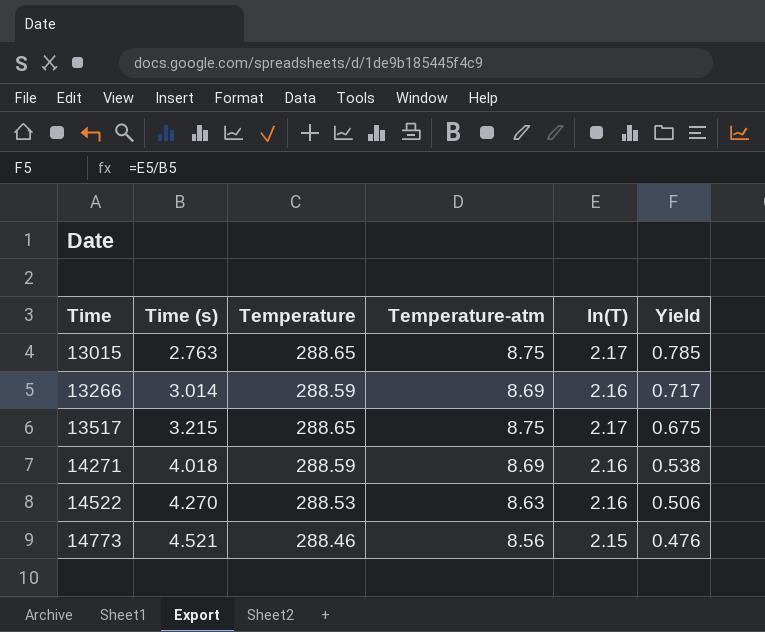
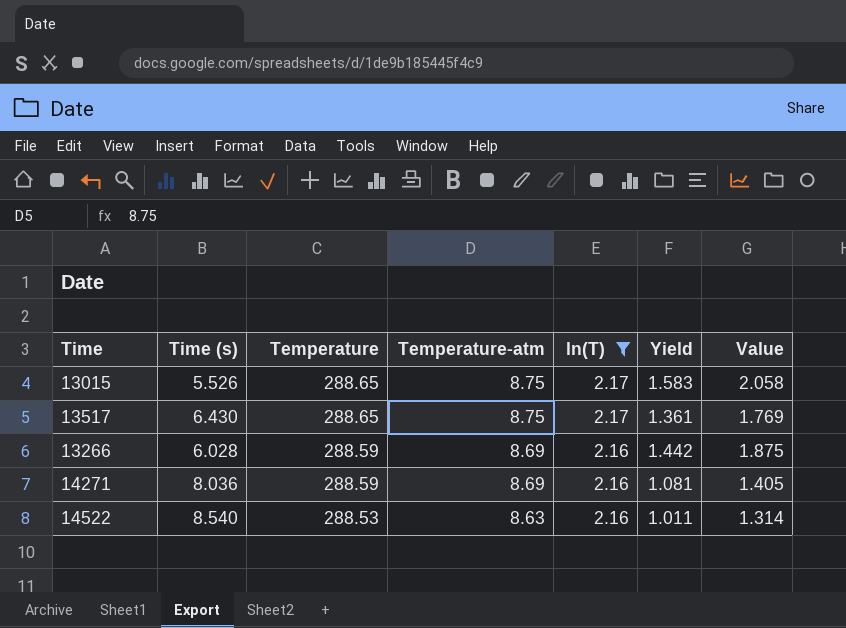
filter: none -> ln(T) != 2.15
row order: Time ascending -> Temperature descending
column Yield | formula: [ln(T)] / [Time (s)] -> [Temperature-atm] / [Time (s)]
column Value | formula: none -> [Yield] * 1.3
13015 | Time (s): 2.763 -> 5.526
13517 | Time (s): 3.215 -> 6.430
13266 | Time (s): 3.014 -> 6.028
14271 | Time (s): 4.018 -> 8.036
14522 | Time (s): 4.270 -> 8.540

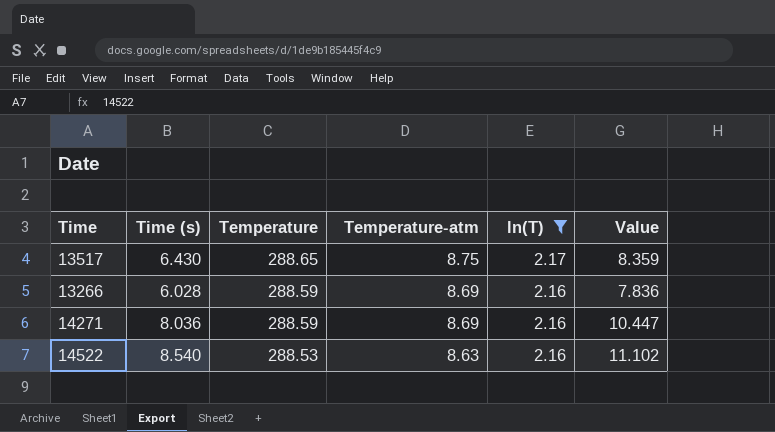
column Yield | formula: [Temperature-atm] / [Time (s)] -> none
column Value | formula: [Yield] * 1.3 -> [Time (s)] * 1.3
row 13015: 5.526 | 288.65 | 8.75 | 2.17 | 1.583 | 2.058 -> none

